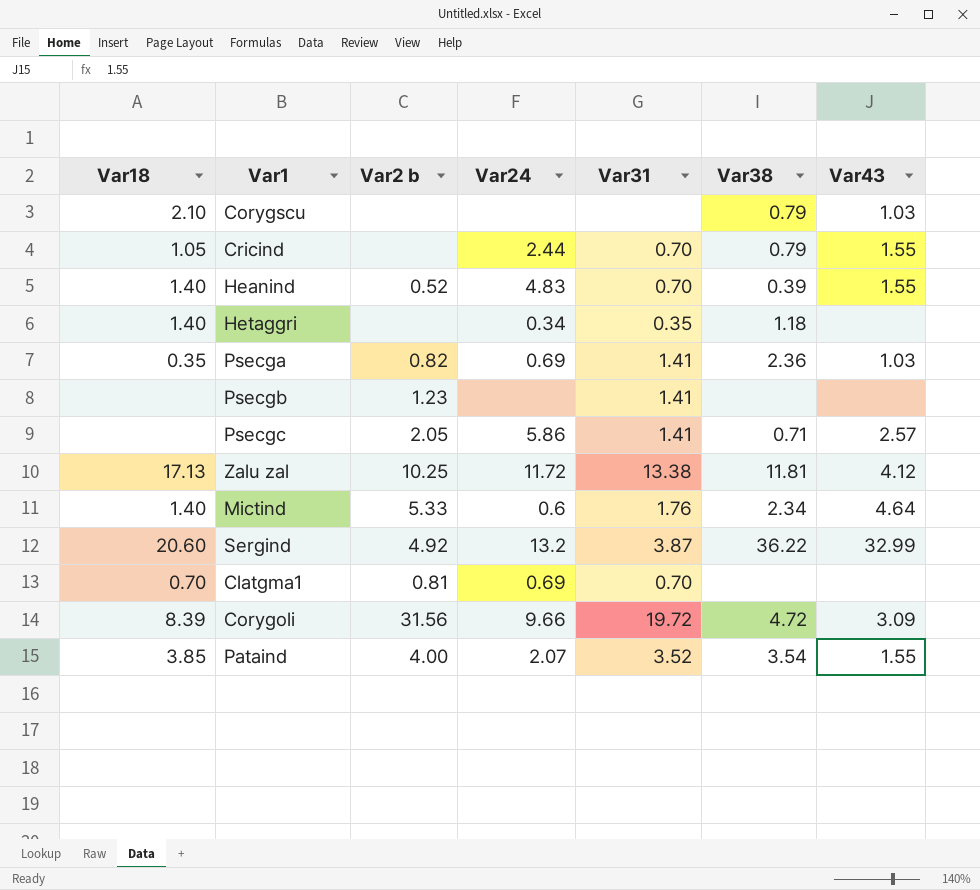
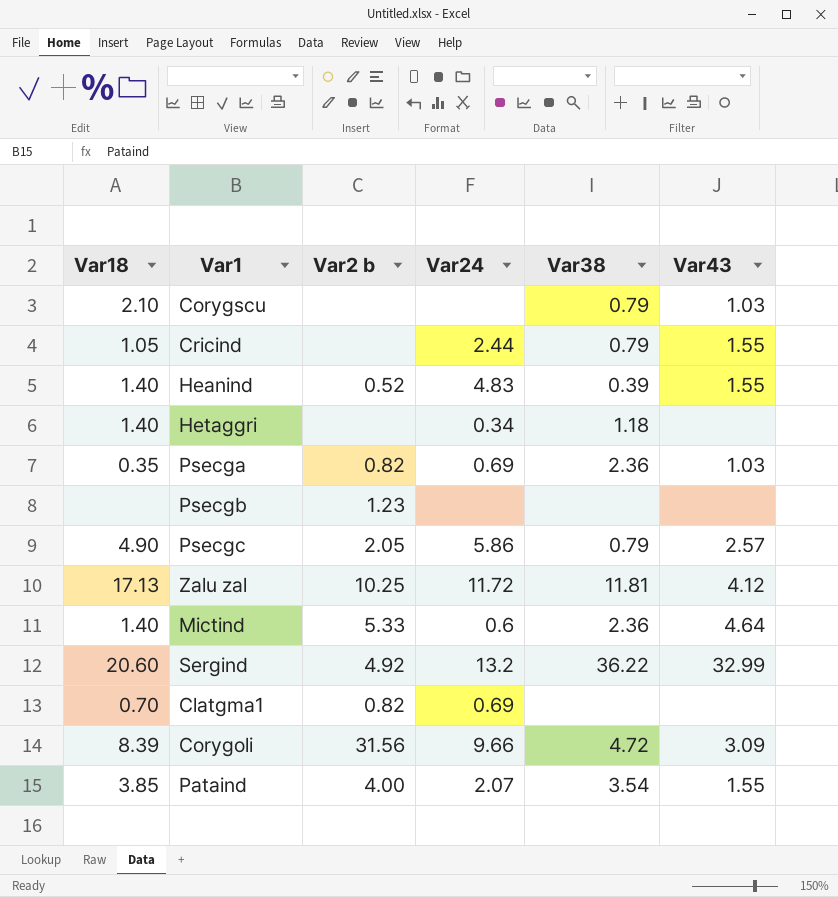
column Var31 | position: 5 -> none
Psecgc | Var18: none -> 4.90
Psecgc | Var38: 0.71 -> 0.79
Mictind | Var38: 2.34 -> 2.36
Clatgma1 | Var2 b: 0.81 -> 0.82

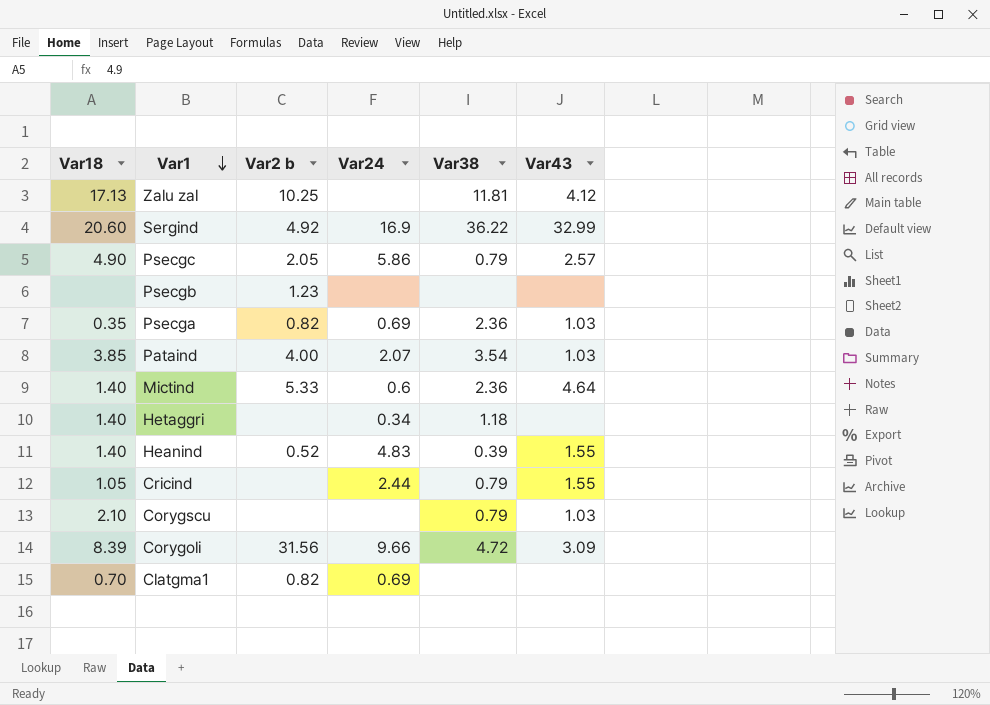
row order: none -> Var1 descending
Zalu zal | Var24: 11.72 -> none
Sergind | Var24: 13.2 -> 16.9
Pataind | Var43: 1.55 -> 1.03

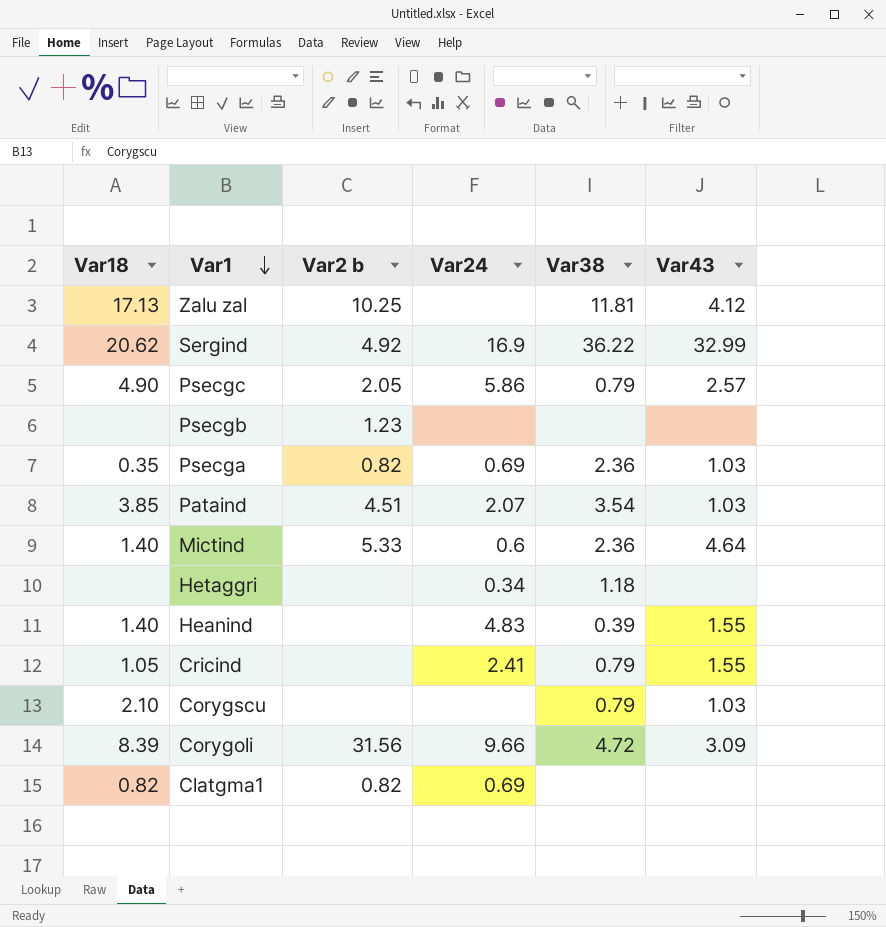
Sergind | Var18: 20.60 -> 20.62
Pataind | Var2 b: 4.00 -> 4.51
Hetaggri | Var18: 1.40 -> none
Heanind | Var2 b: 0.52 -> none
Cricind | Var24: 2.44 -> 2.41
Clatgma1 | Var18: 0.70 -> 0.82

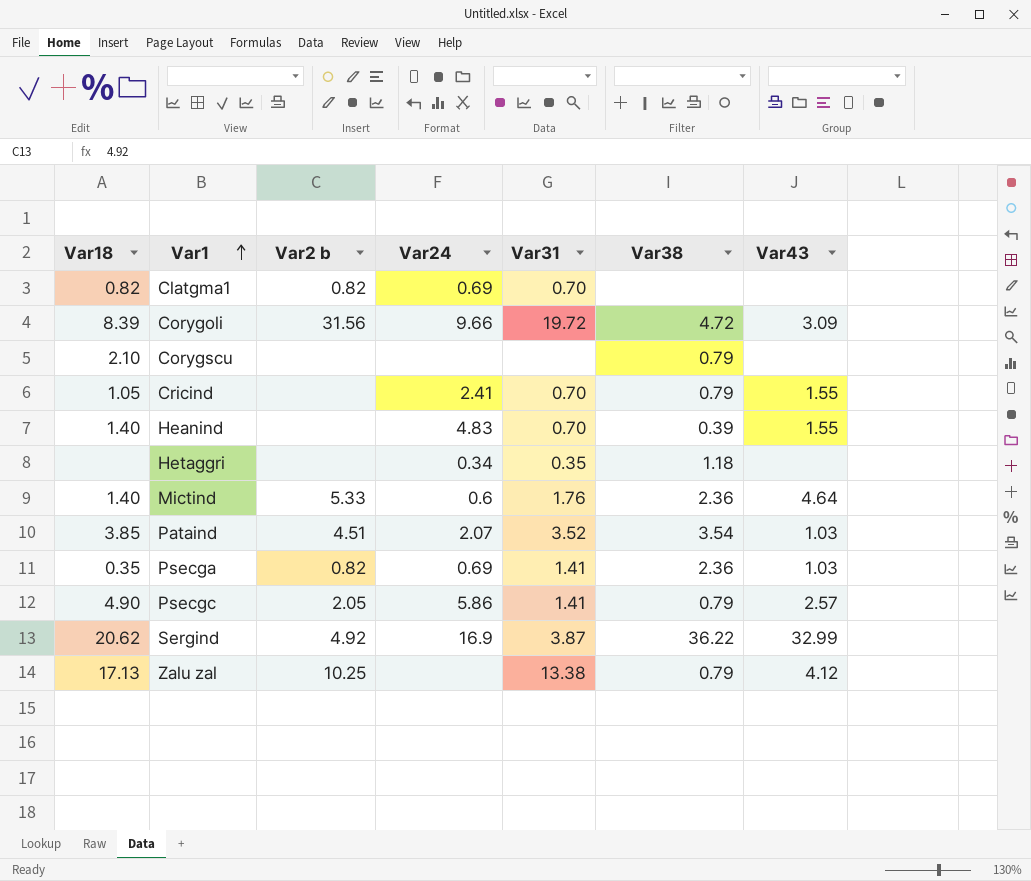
row order: Var1 descending -> Var1 ascending
column Var31 | position: none -> 5
row Psecgb: none | 1.23 | none | none | none -> none
Corygscu | Var43: 1.03 -> none
Zalu zal | Var38: 11.81 -> 0.79

